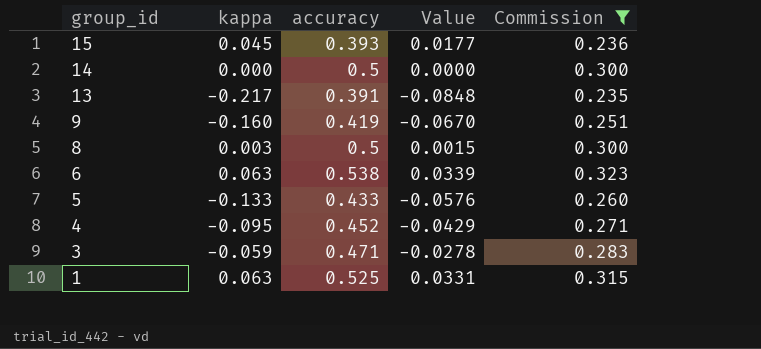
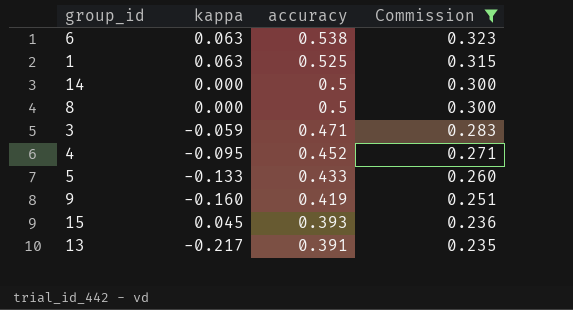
row order: group_id descending -> accuracy descending
column Value | formula: [kappa] * [accuracy] -> none
8 | kappa: 0.003 -> 0.000

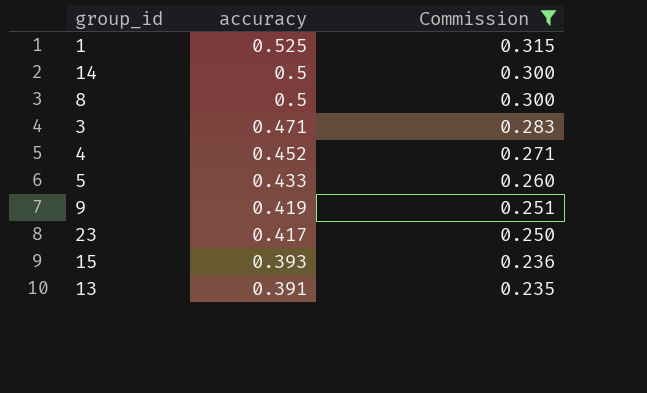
column kappa | position: 2 -> none
row 6: 0.063 | 0.538 | 0.323 -> none
row 23: none -> 0.417 | 0.250

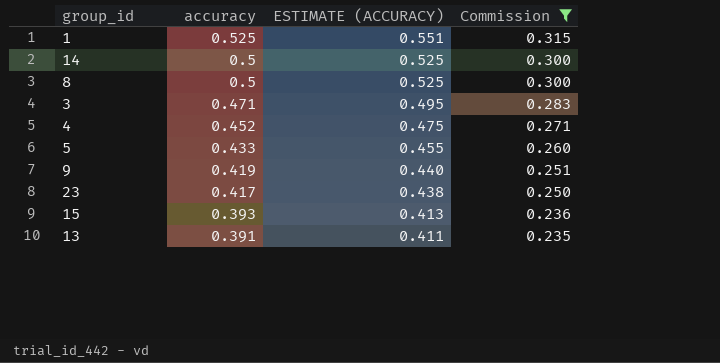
column ESTIMATE (ACCURACY) | formula: none -> [accuracy] * 1.05

